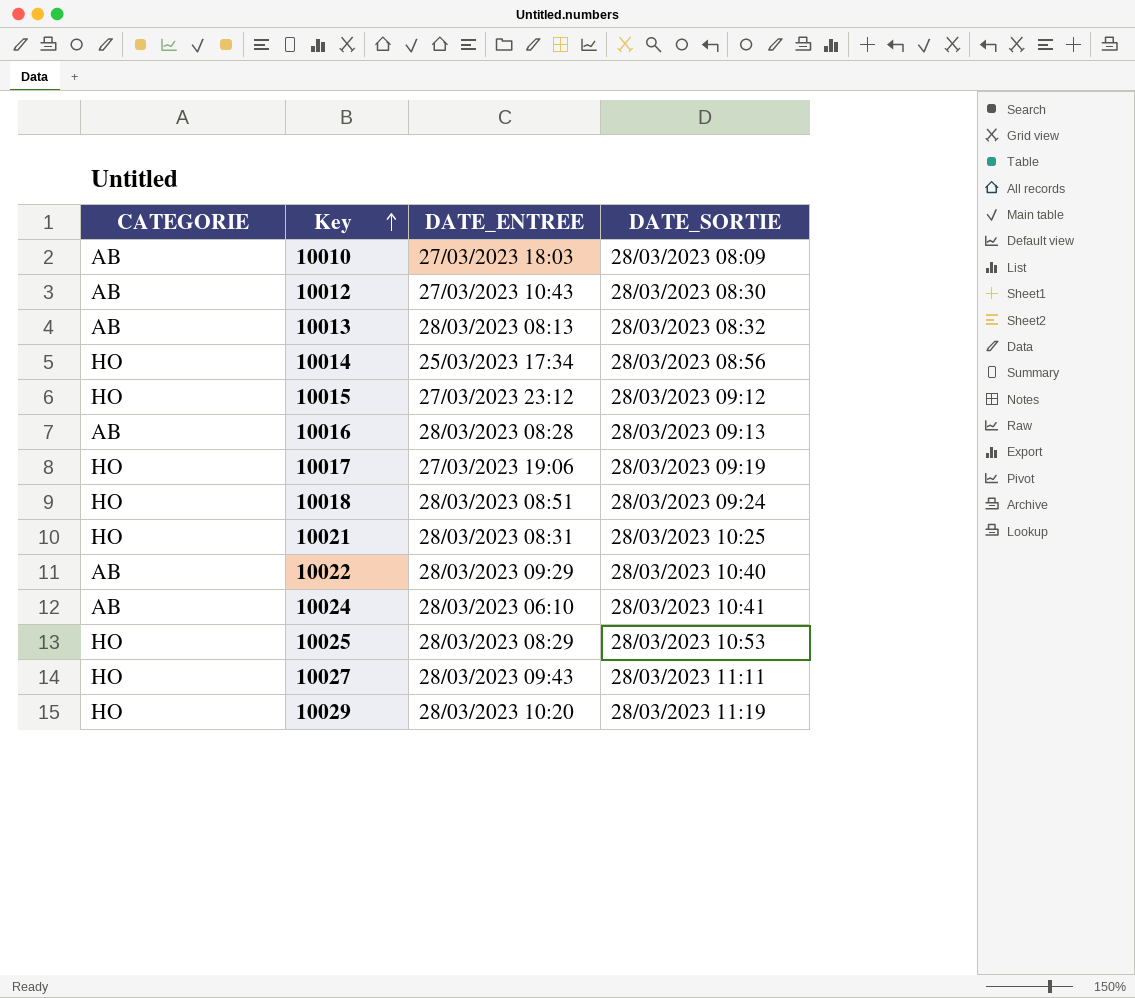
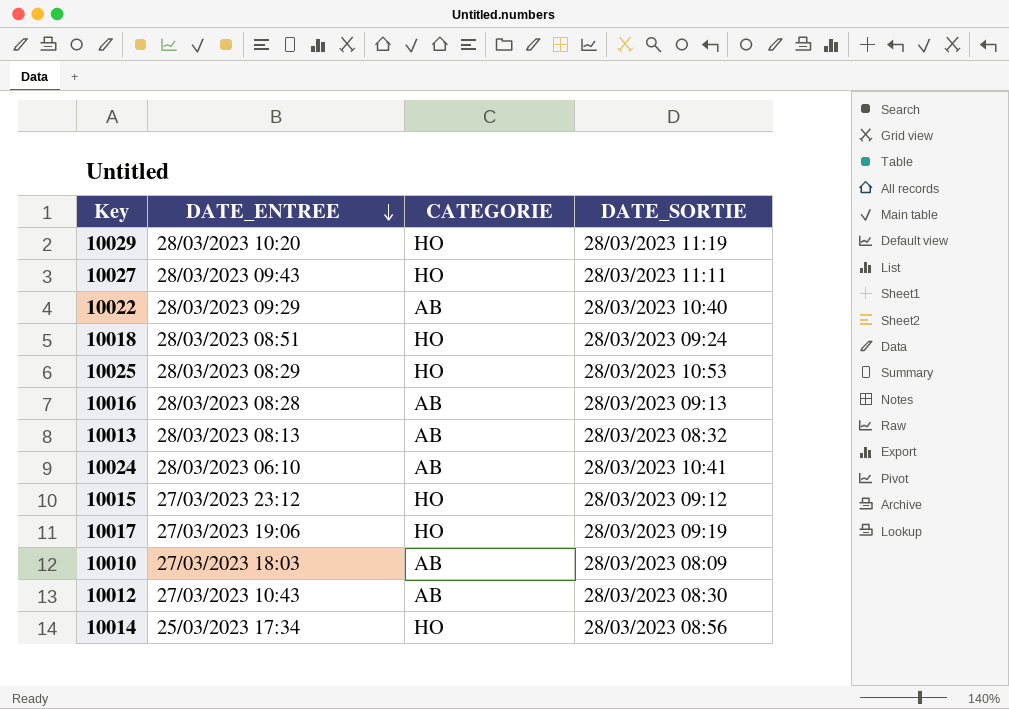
row order: Key ascending -> DATE_ENTREE descending
column CATEGORIE | position: 1 -> 3
row 10021: HO | 28/03/2023 08:31 | 28/03/2023 10:25 -> none

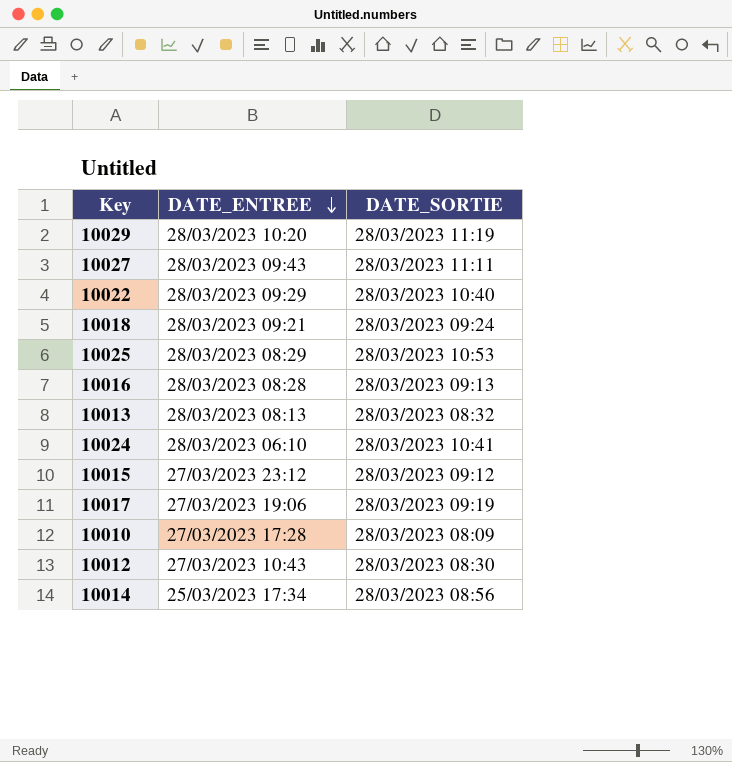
column CATEGORIE | position: 3 -> none
10018 | DATE_ENTREE: 28/03/2023 08:51 -> 28/03/2023 09:21
10010 | DATE_ENTREE: 27/03/2023 18:03 -> 27/03/2023 17:28

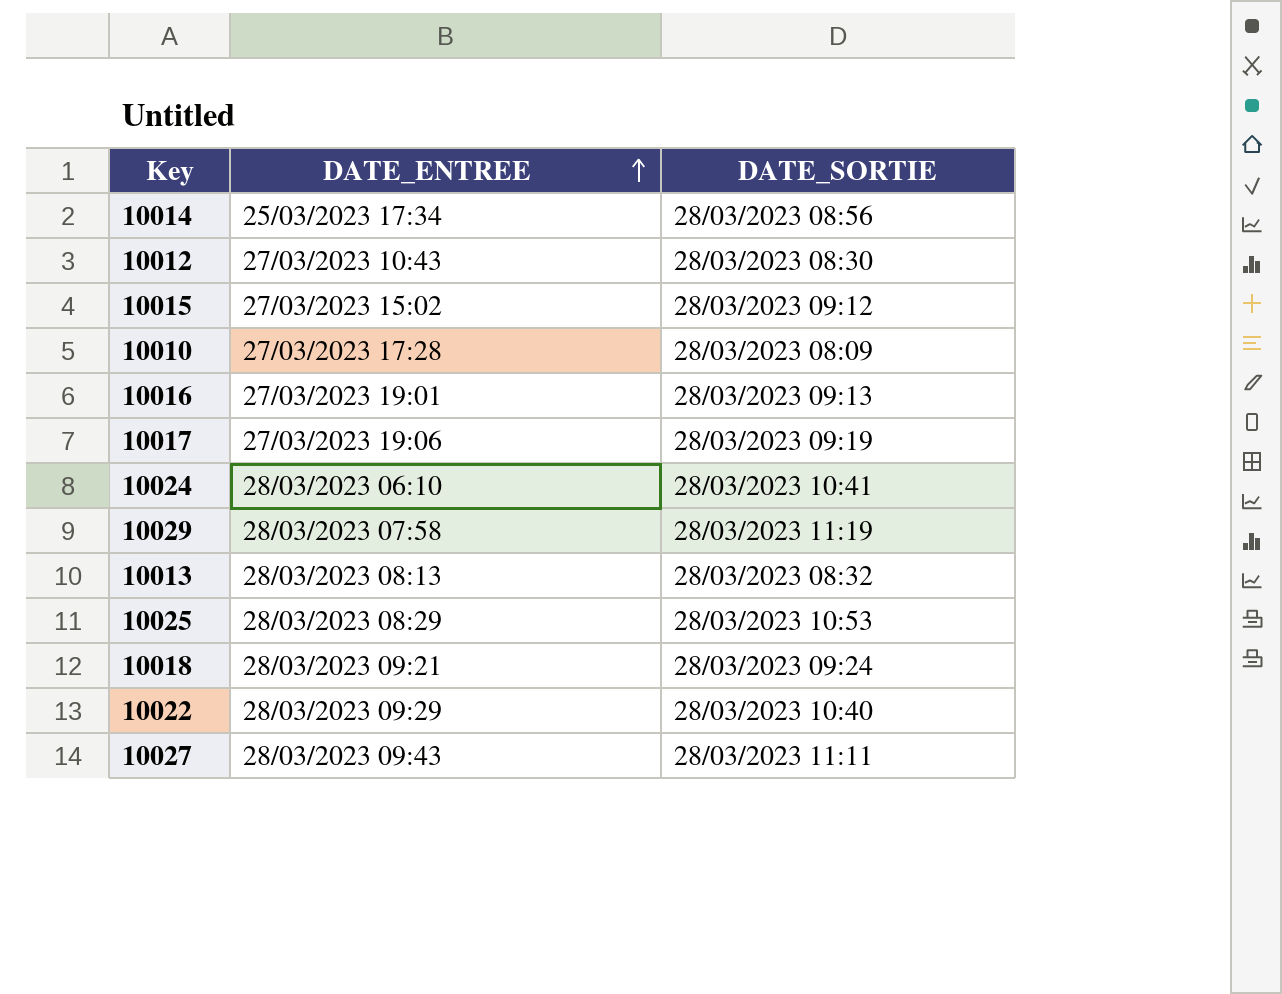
row order: DATE_ENTREE descending -> DATE_ENTREE ascending
10015 | DATE_ENTREE: 27/03/2023 23:12 -> 27/03/2023 15:02
10016 | DATE_ENTREE: 28/03/2023 08:28 -> 27/03/2023 19:01
10029 | DATE_ENTREE: 28/03/2023 10:20 -> 28/03/2023 07:58

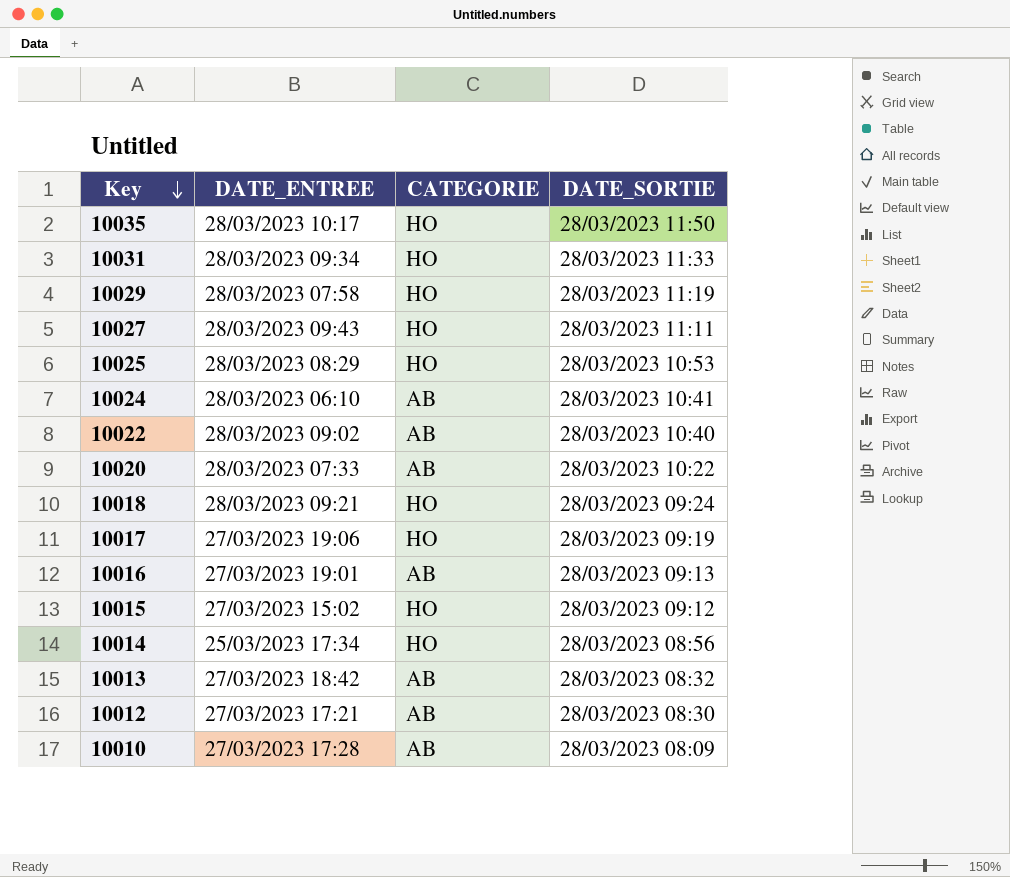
row order: DATE_ENTREE ascending -> Key descending
column CATEGORIE | position: none -> 3
row 10035: none -> 28/03/2023 10:17 | HO | 28/03/2023 11:50
row 10031: none -> 28/03/2023 09:34 | HO | 28/03/2023 11:33
10022 | DATE_ENTREE: 28/03/2023 09:29 -> 28/03/2023 09:02
row 10020: none -> 28/03/2023 07:33 | AB | 28/03/2023 10:22
10013 | DATE_ENTREE: 28/03/2023 08:13 -> 27/03/2023 18:42
10012 | DATE_ENTREE: 27/03/2023 10:43 -> 27/03/2023 17:21

